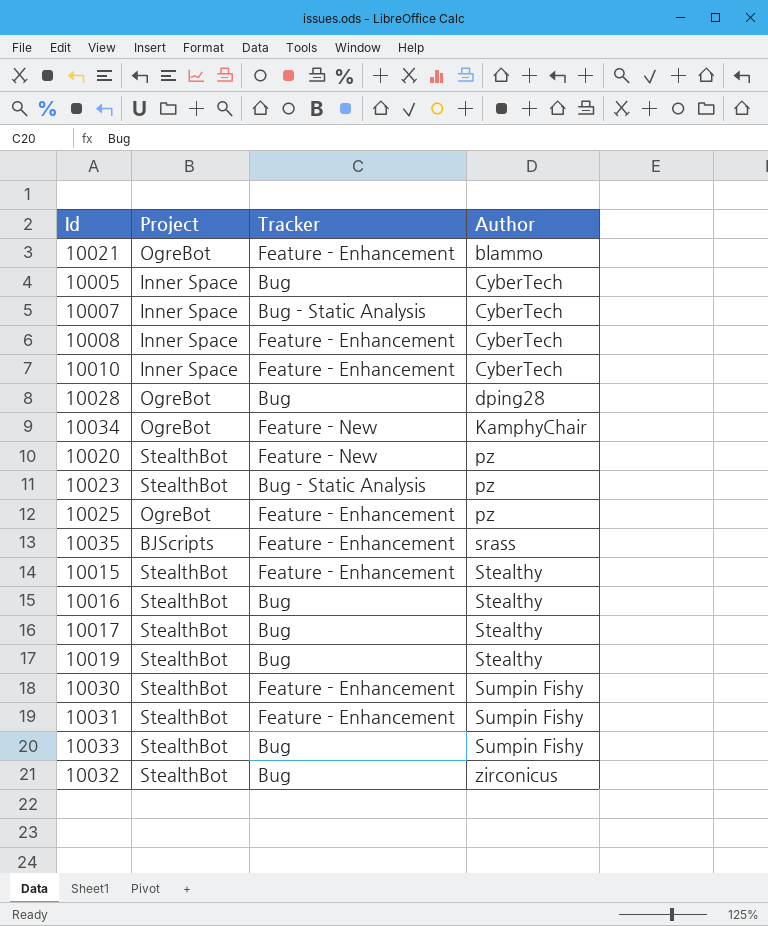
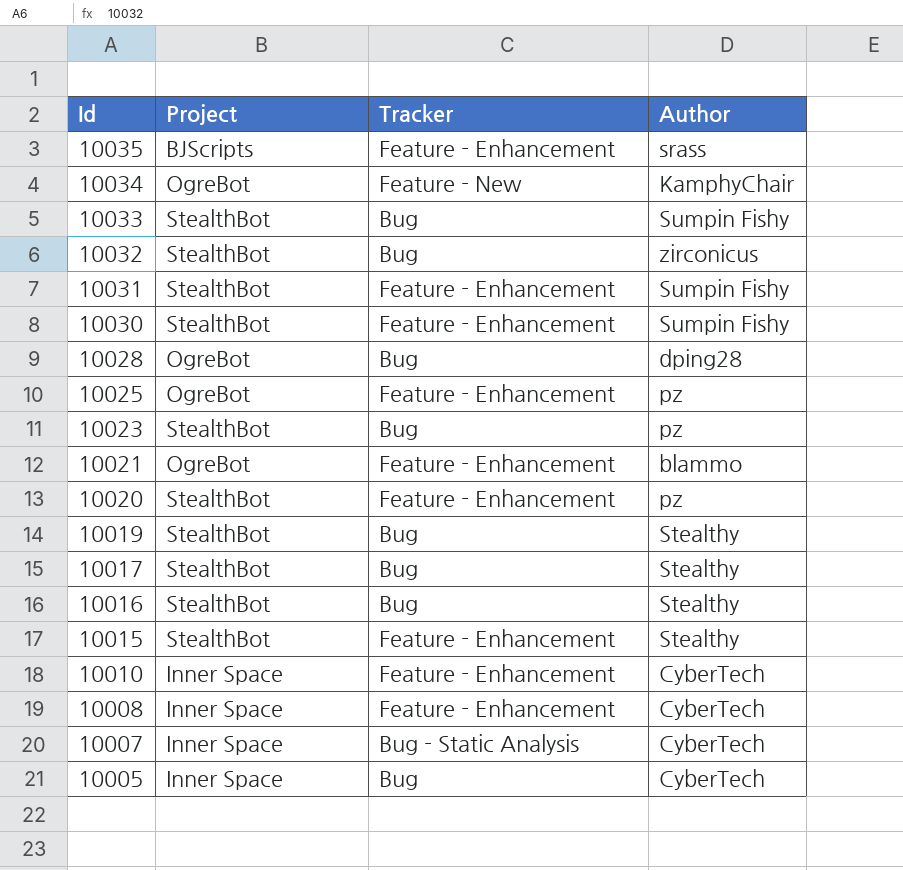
row order: Author ascending -> Id descending
10023 | Tracker: Bug - Static Analysis -> Bug
10020 | Tracker: Feature - New -> Feature - Enhancement

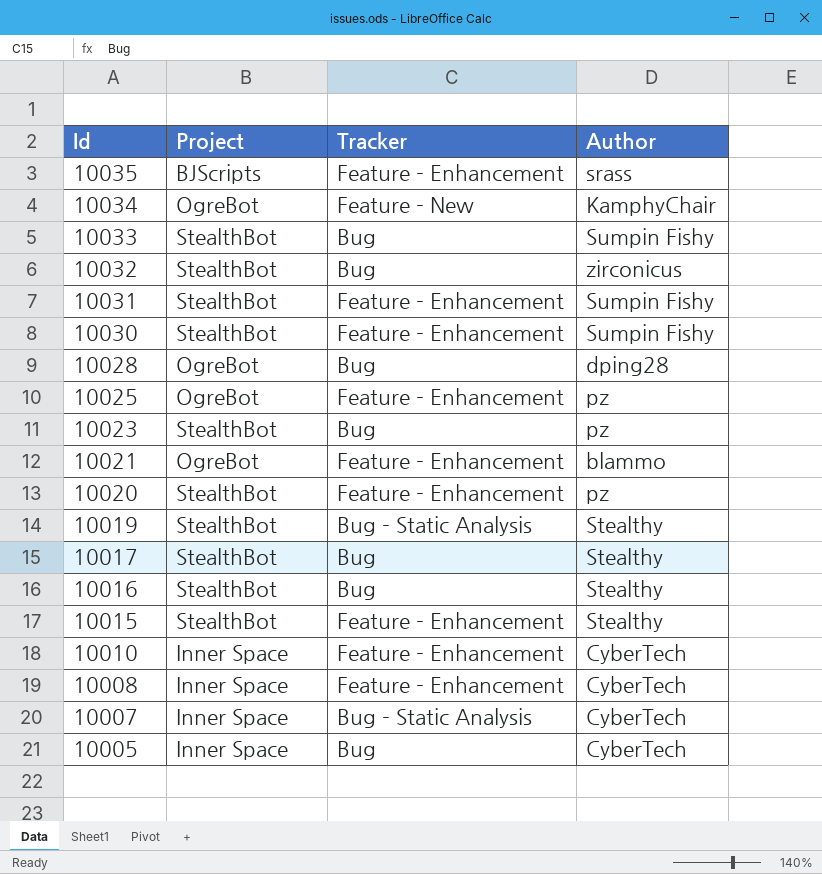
10019 | Tracker: Bug -> Bug - Static Analysis

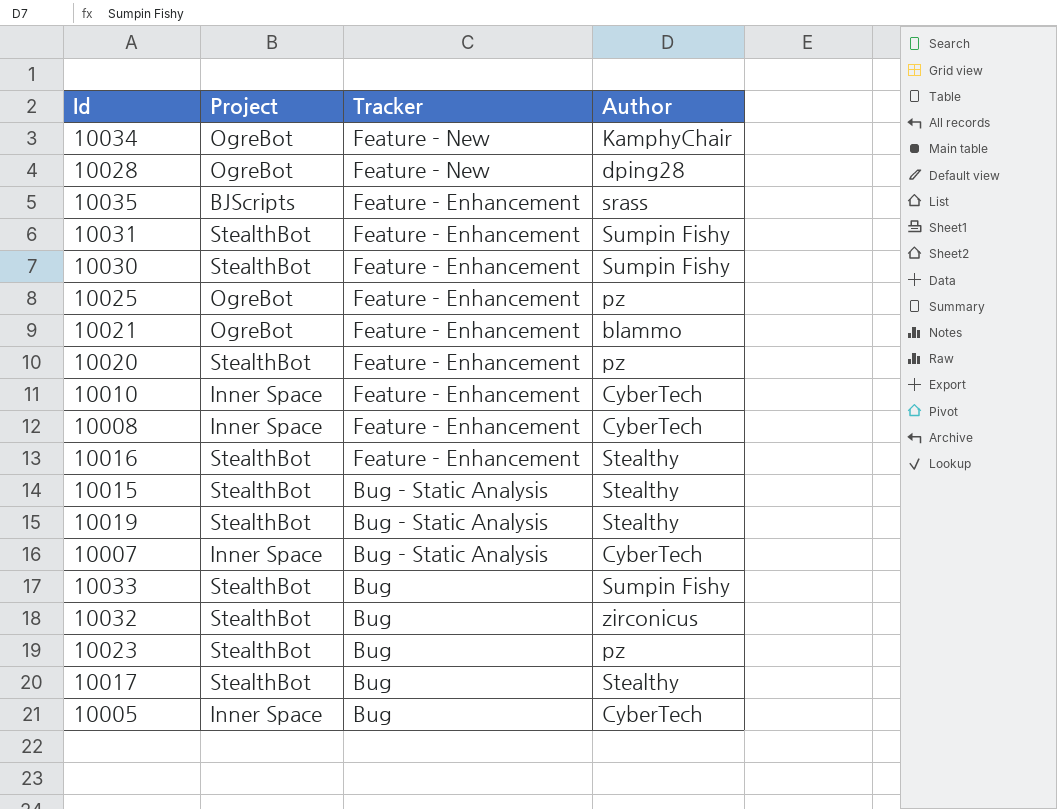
row order: Id descending -> Tracker descending
10028 | Tracker: Bug -> Feature - New
10016 | Tracker: Bug -> Feature - Enhancement
10015 | Tracker: Feature - Enhancement -> Bug - Static Analysis

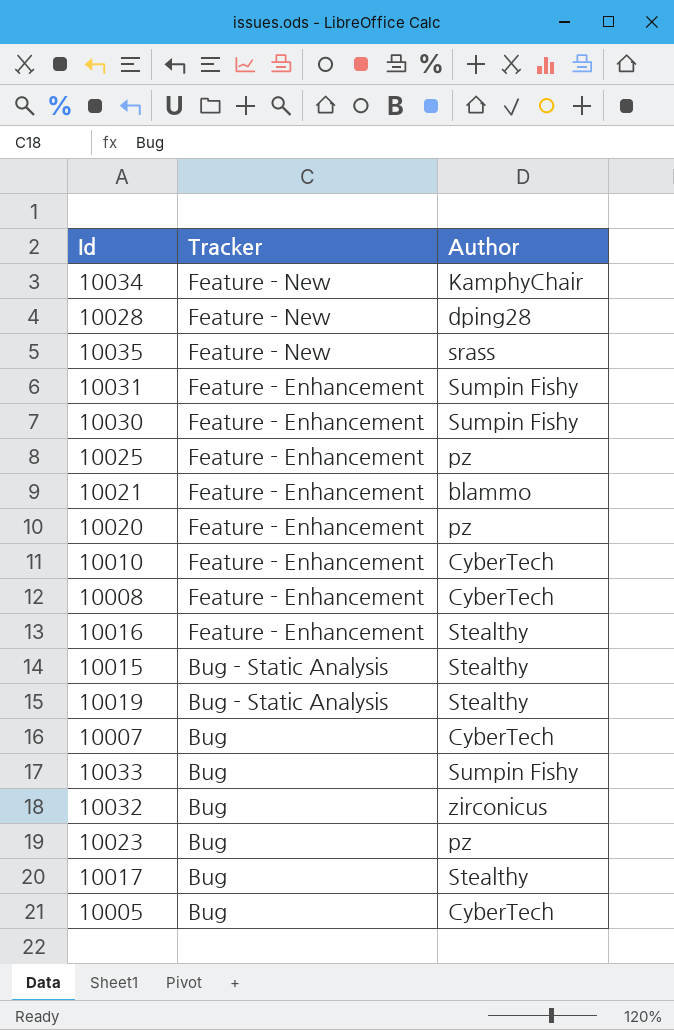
column Project | position: 2 -> none
10035 | Tracker: Feature - Enhancement -> Feature - New
10007 | Tracker: Bug - Static Analysis -> Bug

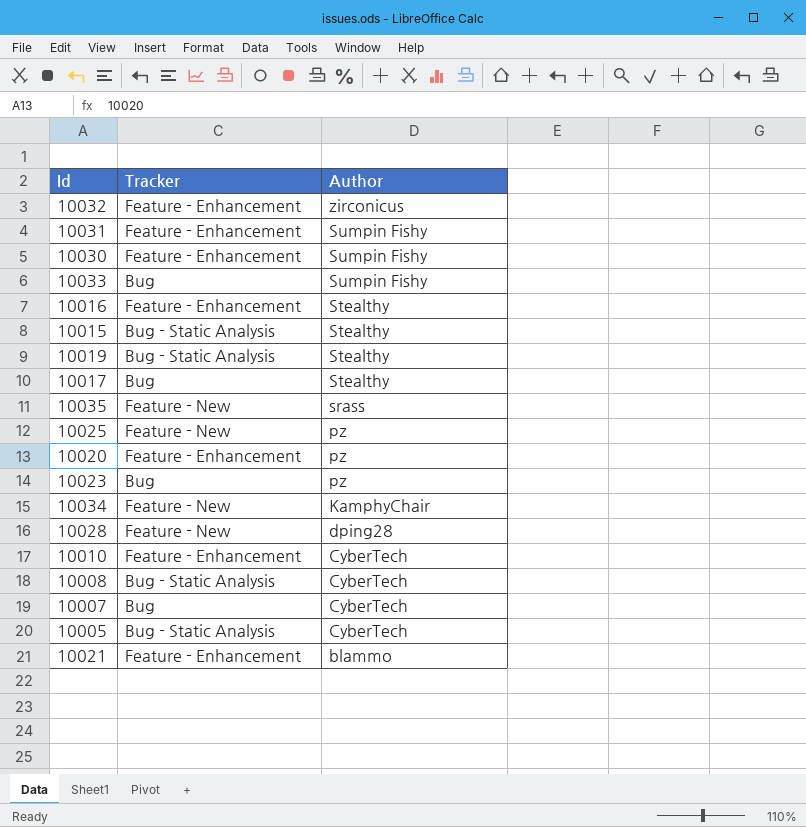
row order: Tracker descending -> Author descending
10032 | Tracker: Bug -> Feature - Enhancement
10025 | Tracker: Feature - Enhancement -> Feature - New
10008 | Tracker: Feature - Enhancement -> Bug - Static Analysis
10005 | Tracker: Bug -> Bug - Static Analysis

